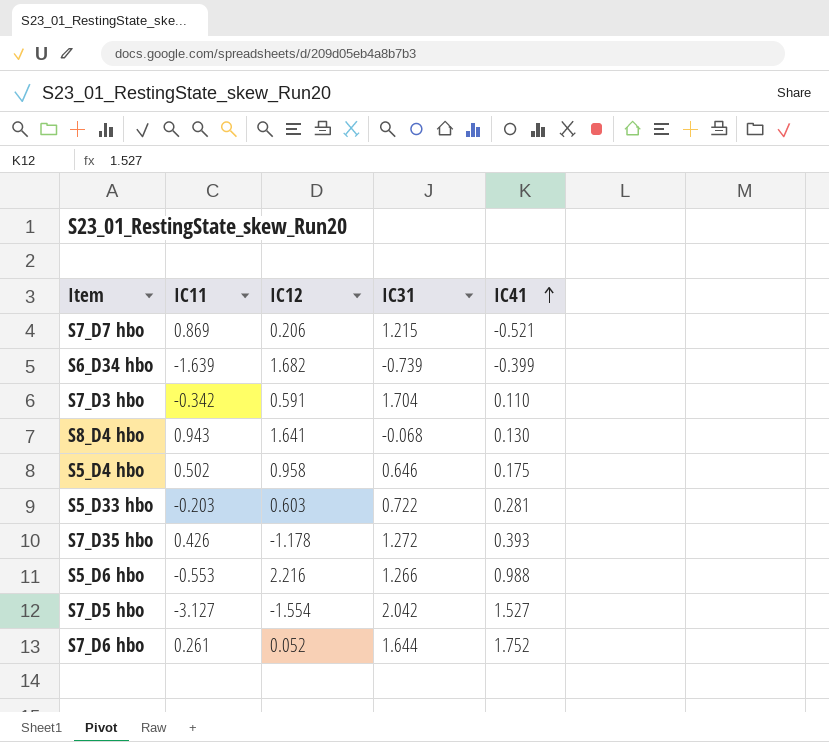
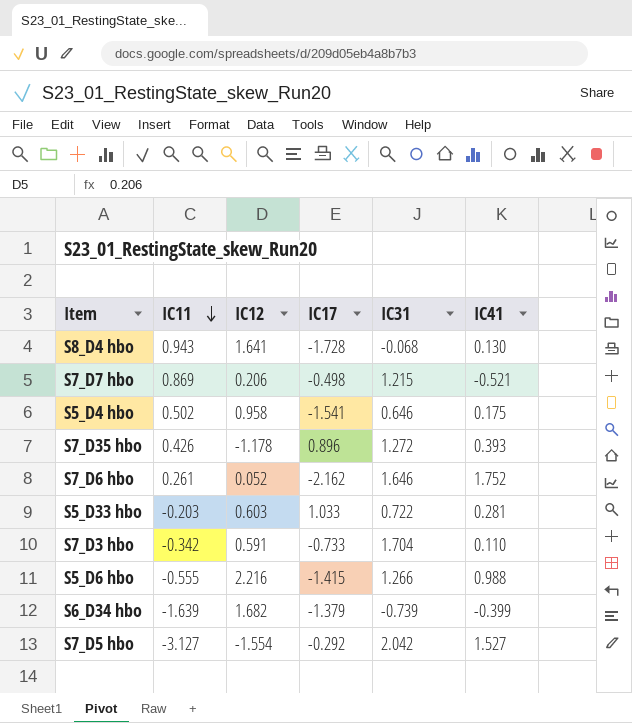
row order: IC41 ascending -> IC11 descending
column IC17 | position: none -> 4
S7_D6 hbo | IC31: 1.644 -> 1.646
S5_D6 hbo | IC11: -0.553 -> -0.555

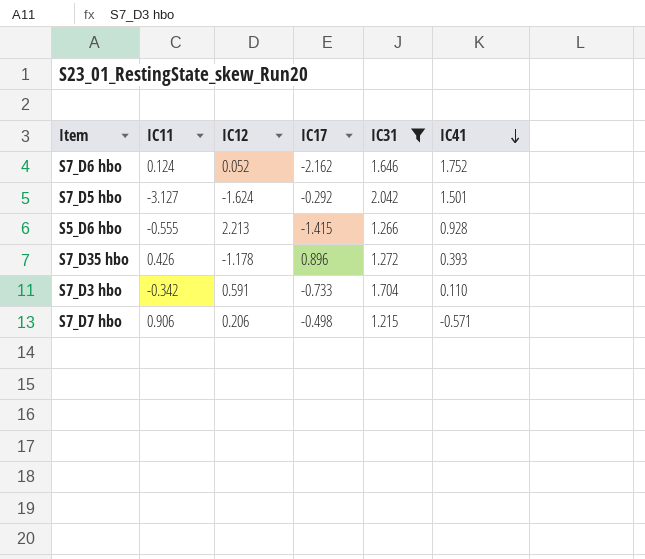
filter: none -> IC31 >= 1.215
row order: IC11 descending -> IC41 descending
S7_D6 hbo | IC11: 0.261 -> 0.124
S7_D5 hbo | IC12: -1.554 -> -1.624
S7_D5 hbo | IC41: 1.527 -> 1.501
S5_D6 hbo | IC12: 2.216 -> 2.213
S5_D6 hbo | IC41: 0.988 -> 0.928
S7_D7 hbo | IC11: 0.869 -> 0.906
S7_D7 hbo | IC41: -0.521 -> -0.571

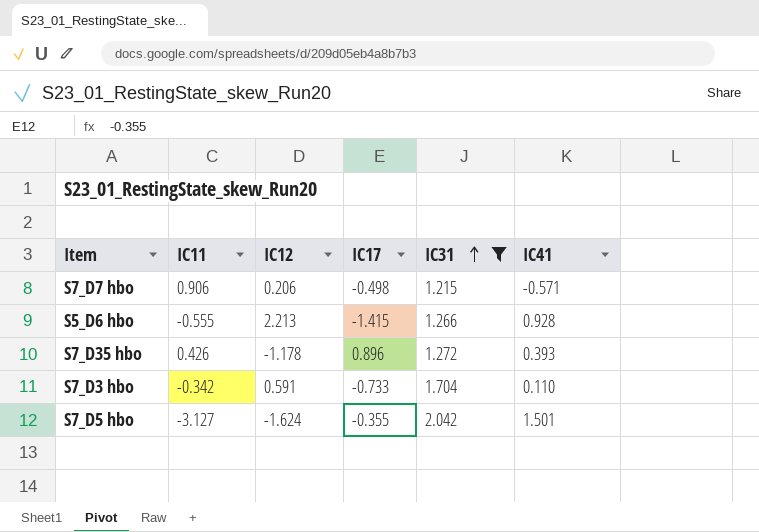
row order: IC41 descending -> IC31 ascending
row S7_D6 hbo: 0.124 | 0.052 | -2.162 | 1.646 | 1.752 -> none
S7_D5 hbo | IC17: -0.292 -> -0.355

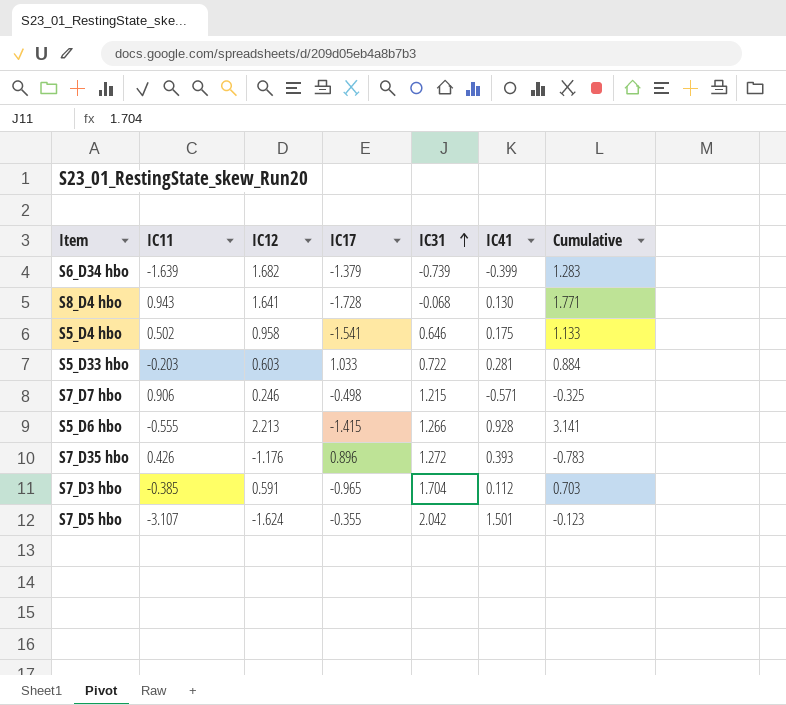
filter: IC31 >= 1.215 -> none
column Cumulative | formula: none -> [IC12] + [IC41]
S7_D7 hbo | IC12: 0.206 -> 0.246
S7_D35 hbo | IC12: -1.178 -> -1.176
S7_D3 hbo | IC11: -0.342 -> -0.385
S7_D3 hbo | IC17: -0.733 -> -0.965
S7_D3 hbo | IC41: 0.110 -> 0.112
S7_D5 hbo | IC11: -3.127 -> -3.107

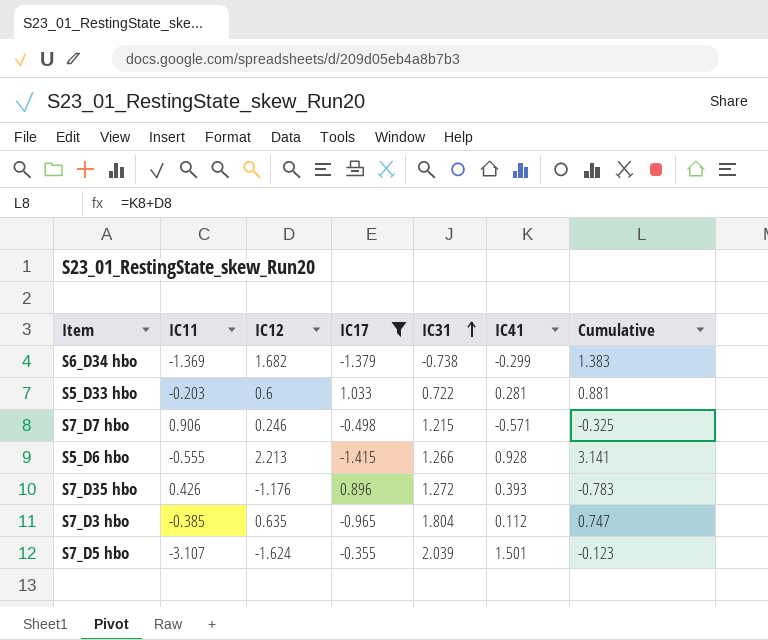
filter: none -> IC17 >= -1.415
S6_D34 hbo | IC11: -1.639 -> -1.369
S6_D34 hbo | IC31: -0.739 -> -0.738
S6_D34 hbo | IC41: -0.399 -> -0.299
S6_D34 hbo | Cumulative: 1.283 -> 1.383
S5_D33 hbo | IC12: 0.603 -> 0.6
S5_D33 hbo | Cumulative: 0.884 -> 0.881
S7_D3 hbo | IC12: 0.591 -> 0.635
S7_D3 hbo | IC31: 1.704 -> 1.804
S7_D3 hbo | Cumulative: 0.703 -> 0.747
S7_D5 hbo | IC31: 2.042 -> 2.039

